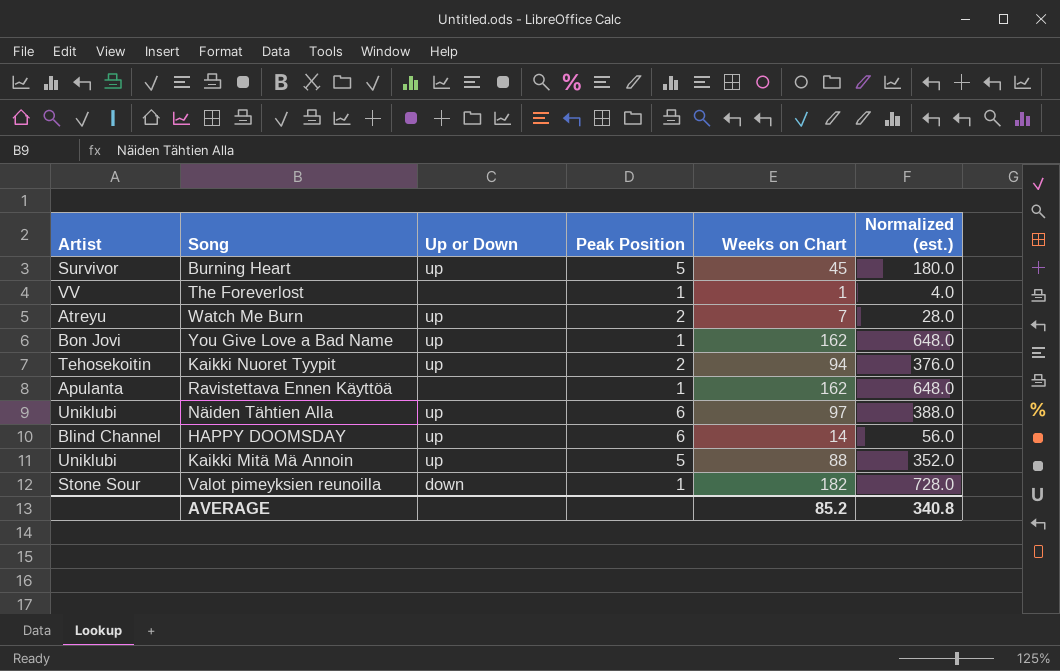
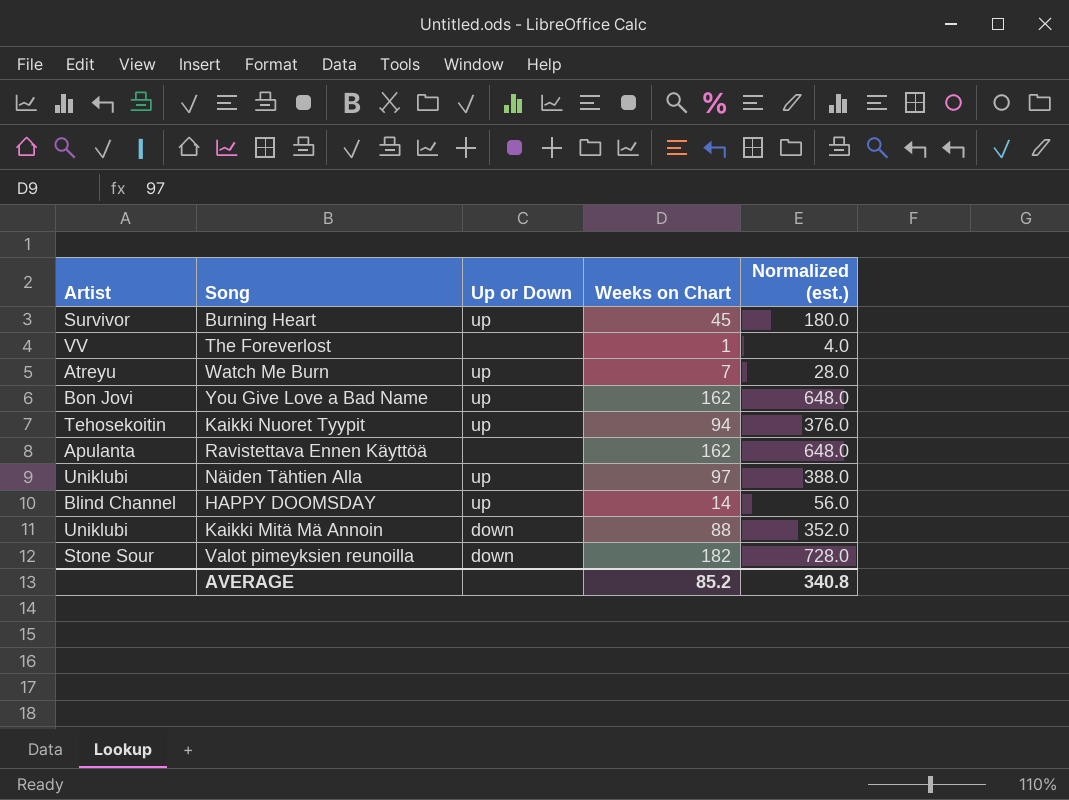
column Peak Position | position: 4 -> none
Kaikki Mitä Mä Annoin | Up or Down: up -> down

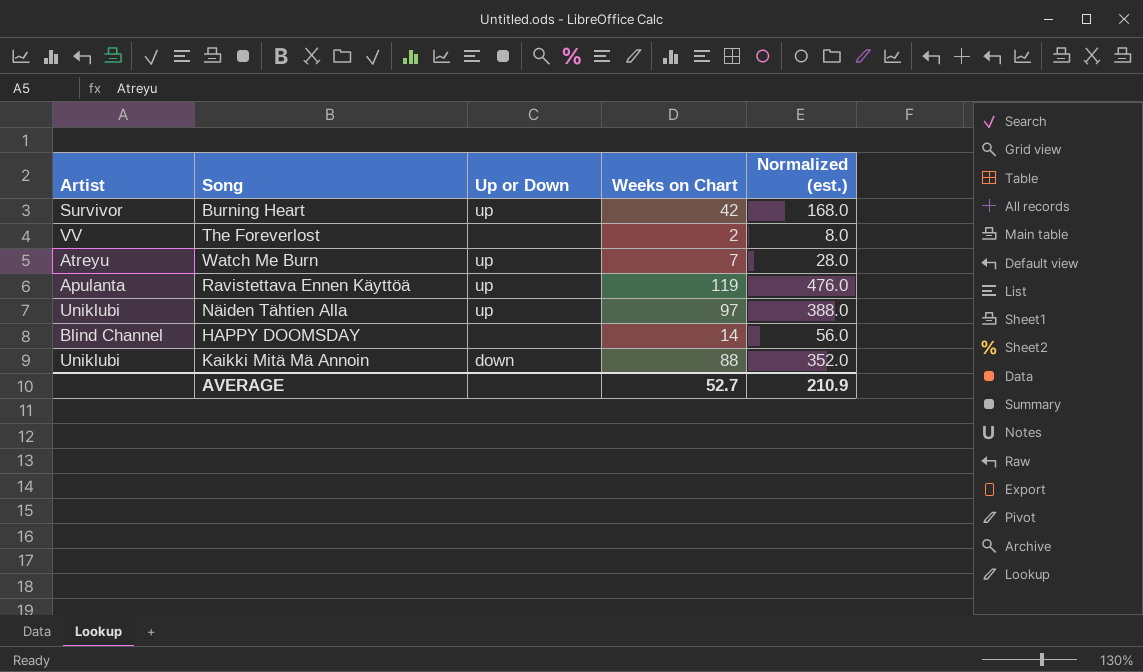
row You Give Love a Bad Name: Bon Jovi | up | 162 | 648.0 -> none
row Kaikki Nuoret Tyypit: Tehosekoitin | up | 94 | 376.0 -> none
row Valot pimeyksien reunoilla: Stone Sour | down | 182 | 728.0 -> none
Burning Heart | Weeks on Chart: 45 -> 42
Burning Heart | Normalized (est.): 180.0 -> 168.0
The Foreverlost | Weeks on Chart: 1 -> 2
The Foreverlost | Normalized (est.): 4.0 -> 8.0
Ravistettava Ennen Käyttöä | Up or Down: none -> up
Ravistettava Ennen Käyttöä | Weeks on Chart: 162 -> 119
Ravistettava Ennen Käyttöä | Normalized (est.): 648.0 -> 476.0
HAPPY DOOMSDAY | Up or Down: up -> none
AVERAGE | Weeks on Chart: 85.2 -> 52.7
AVERAGE | Normalized (est.): 340.8 -> 210.9

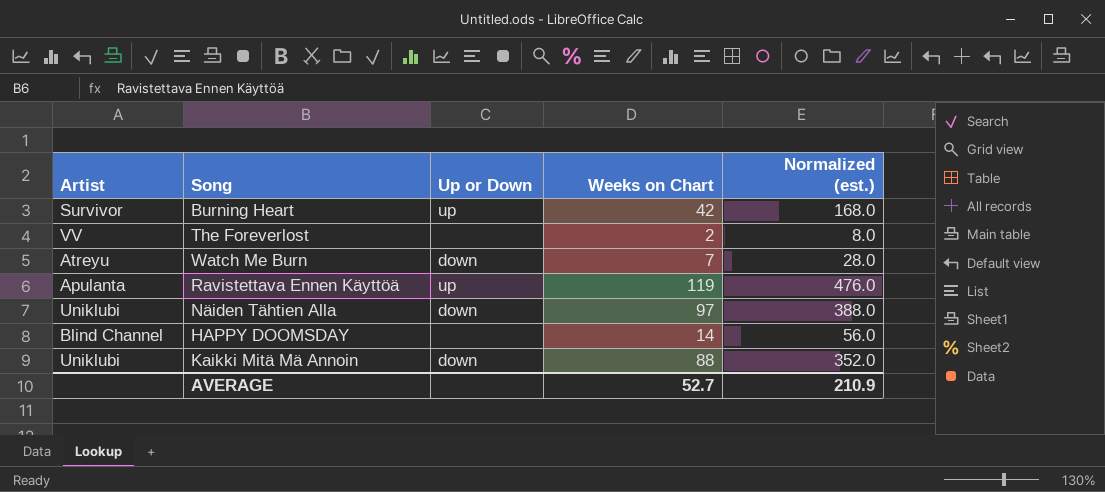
Watch Me Burn | Up or Down: up -> down
Näiden Tähtien Alla | Up or Down: up -> down

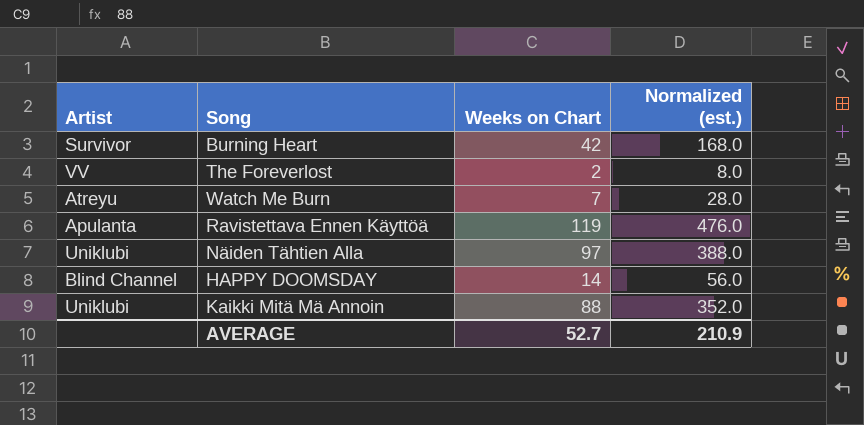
column Up or Down | position: 3 -> none

